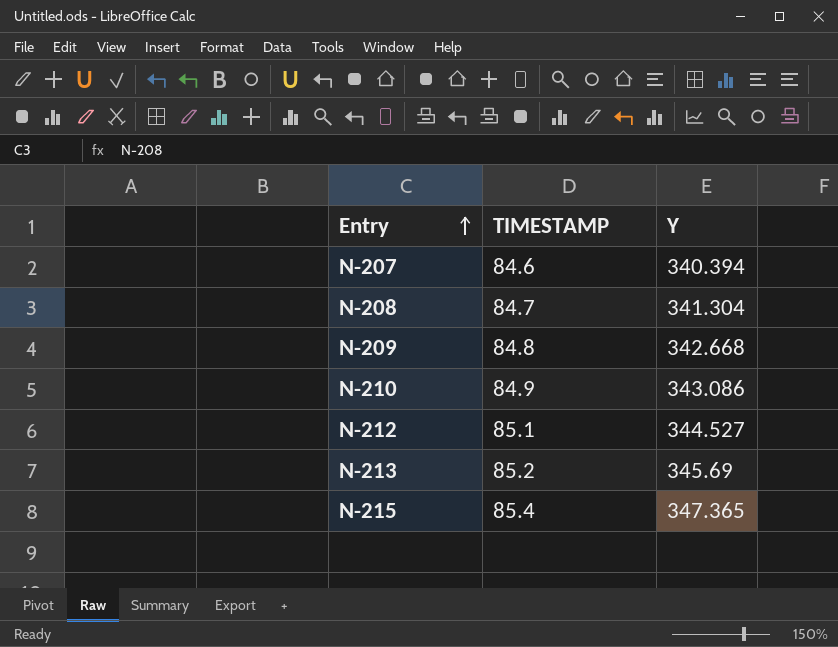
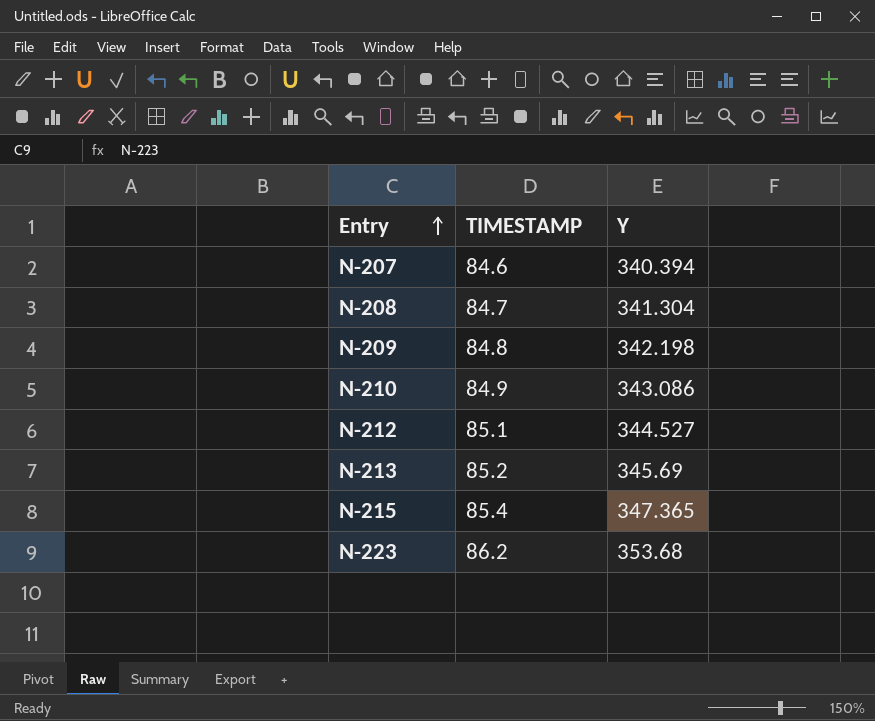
N-209 | Y: 342.668 -> 342.198
row N-223: none -> 86.2 | 353.68

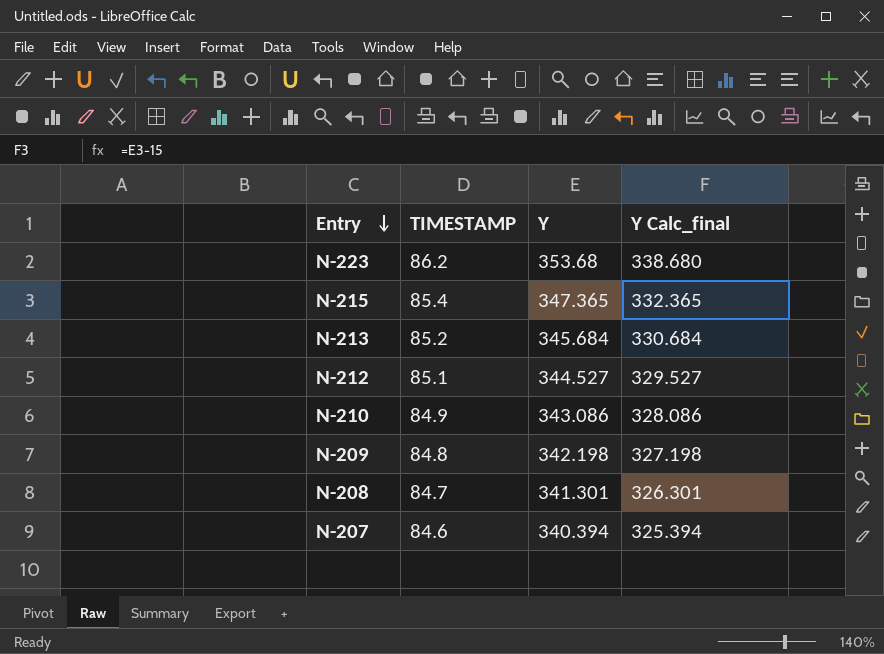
row order: Entry ascending -> Entry descending
column Y Calc_final | formula: none -> [Y] - 15
N-213 | Y: 345.69 -> 345.684
N-208 | Y: 341.304 -> 341.301

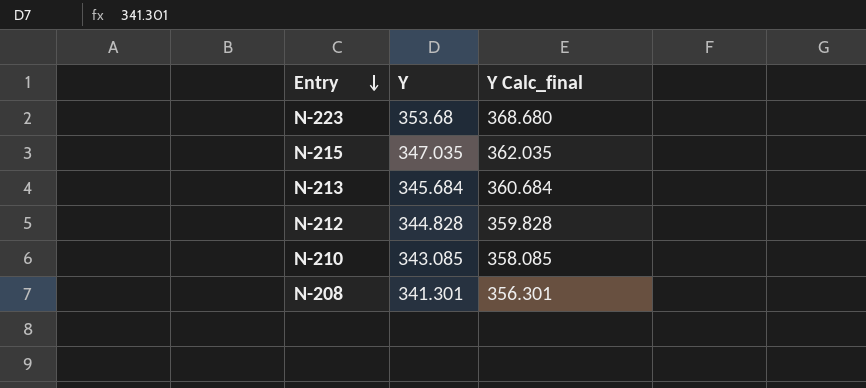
column TIMESTAMP | position: 2 -> none
column Y Calc_final | formula: [Y] - 15 -> [Y] + 15
row N-209: 84.8 | 342.198 | 327.198 -> none
row N-207: 84.6 | 340.394 | 325.394 -> none
N-215 | Y: 347.365 -> 347.035
N-212 | Y: 344.527 -> 344.828
N-210 | Y: 343.086 -> 343.085

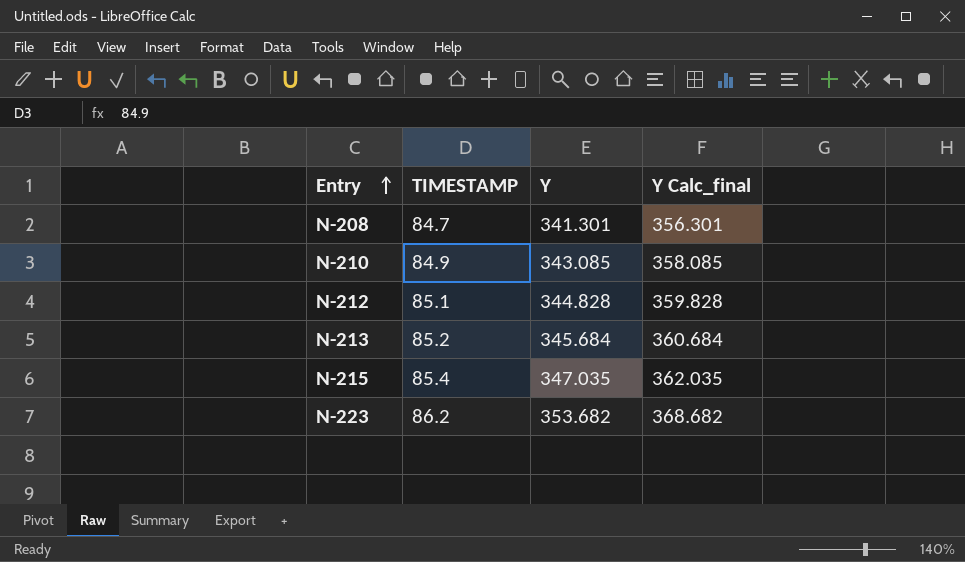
row order: Entry descending -> Entry ascending
column TIMESTAMP | position: none -> 2
N-223 | Y: 353.68 -> 353.682
N-223 | Y Calc_final: 368.680 -> 368.682

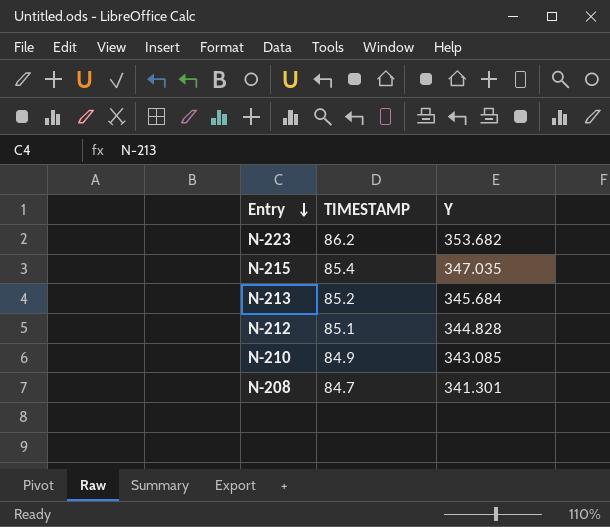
row order: Entry ascending -> Entry descending
column Y Calc_final | formula: [Y] + 15 -> none

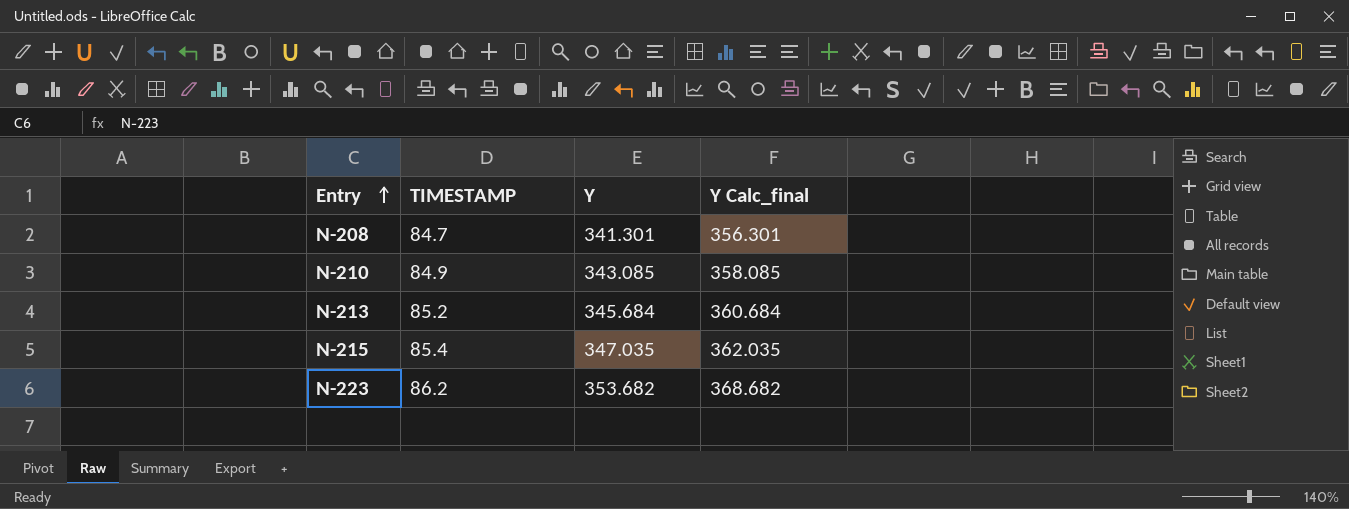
row order: Entry descending -> Entry ascending
column Y Calc_final | formula: none -> [Y] + 15
row N-212: 85.1 | 344.828 -> none

